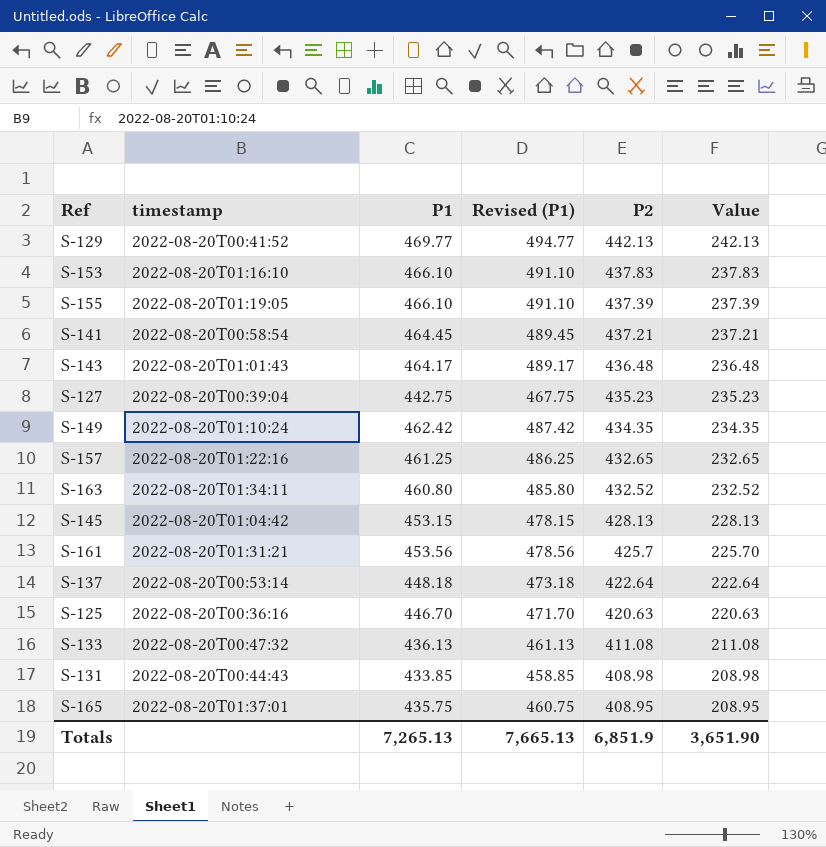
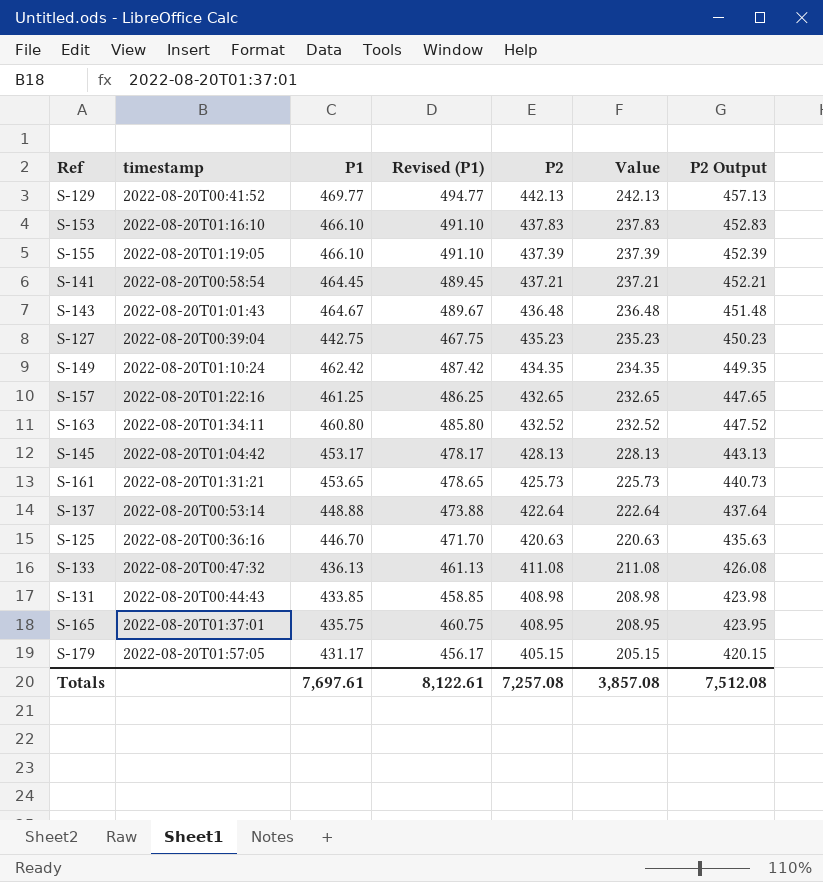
column P2 Output | formula: none -> [P2] + 15
S-143 | P1: 464.17 -> 464.67
S-143 | Revised (P1): 489.17 -> 489.67
S-145 | P1: 453.15 -> 453.17
S-145 | Revised (P1): 478.15 -> 478.17
S-161 | P1: 453.56 -> 453.65
S-161 | Revised (P1): 478.56 -> 478.65
S-161 | P2: 425.7 -> 425.73
S-161 | Value: 225.70 -> 225.73
S-137 | P1: 448.18 -> 448.88
S-137 | Revised (P1): 473.18 -> 473.88
row S-179: none -> 2022-08-20T01:57:05 | 431.17 | 456.17 | 405.15 | 205.15 | 420.15
Totals | P1: 7,265.13 -> 7,697.61
Totals | Revised (P1): 7,665.13 -> 8,122.61
Totals | P2: 6,851.9 -> 7,257.08
Totals | Value: 3,651.90 -> 3,857.08

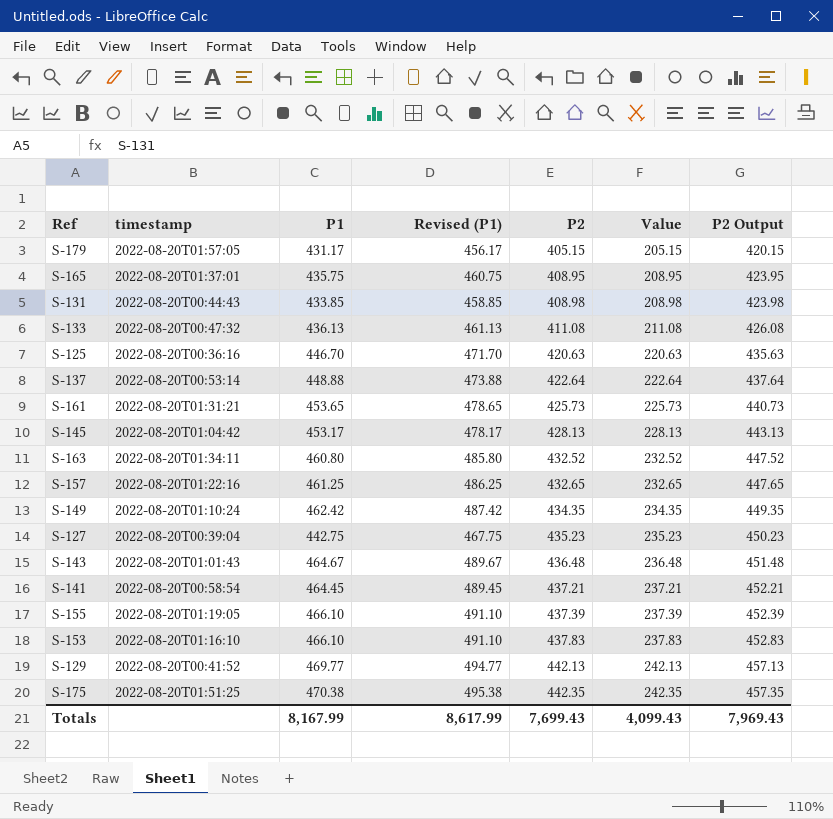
row order: P2 descending -> P2 ascending
row S-175: none -> 2022-08-20T01:51:25 | 470.38 | 495.38 | 442.35 | 242.35 | 457.35
Totals | P1: 7,697.61 -> 8,167.99
Totals | Revised (P1): 8,122.61 -> 8,617.99
Totals | P2: 7,257.08 -> 7,699.43
Totals | Value: 3,857.08 -> 4,099.43
Totals | P2 Output: 7,512.08 -> 7,969.43

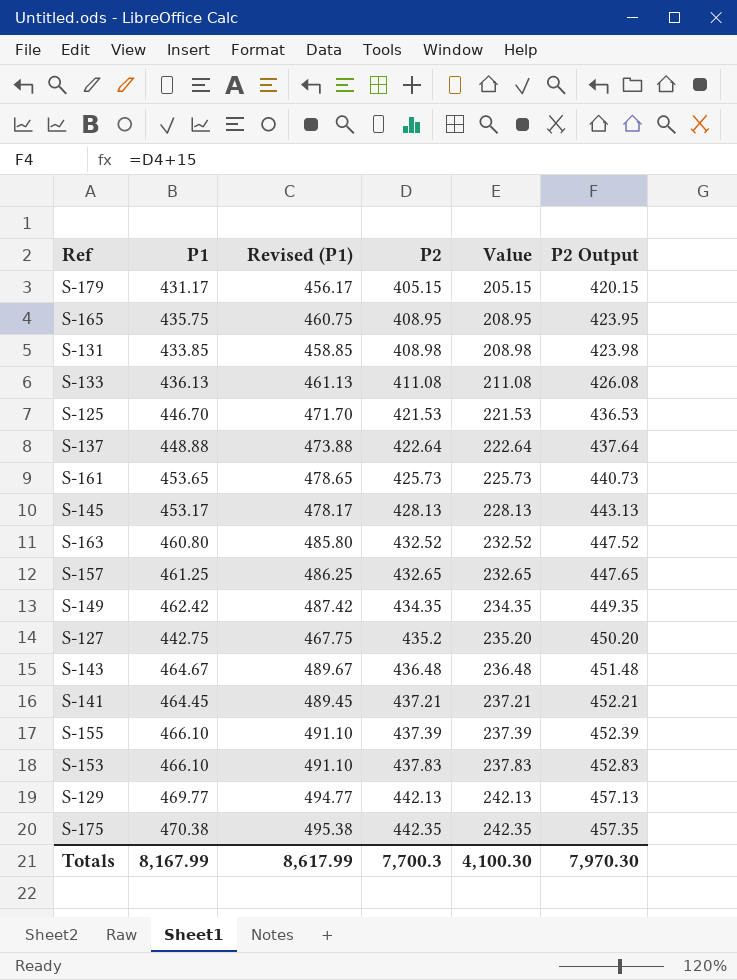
column timestamp | position: 2 -> none
S-125 | P2: 420.63 -> 421.53
S-125 | Value: 220.63 -> 221.53
S-125 | P2 Output: 435.63 -> 436.53
S-127 | P2: 435.23 -> 435.2
S-127 | Value: 235.23 -> 235.20
S-127 | P2 Output: 450.23 -> 450.20
Totals | P2: 7,699.43 -> 7,700.3
Totals | Value: 4,099.43 -> 4,100.30
Totals | P2 Output: 7,969.43 -> 7,970.30

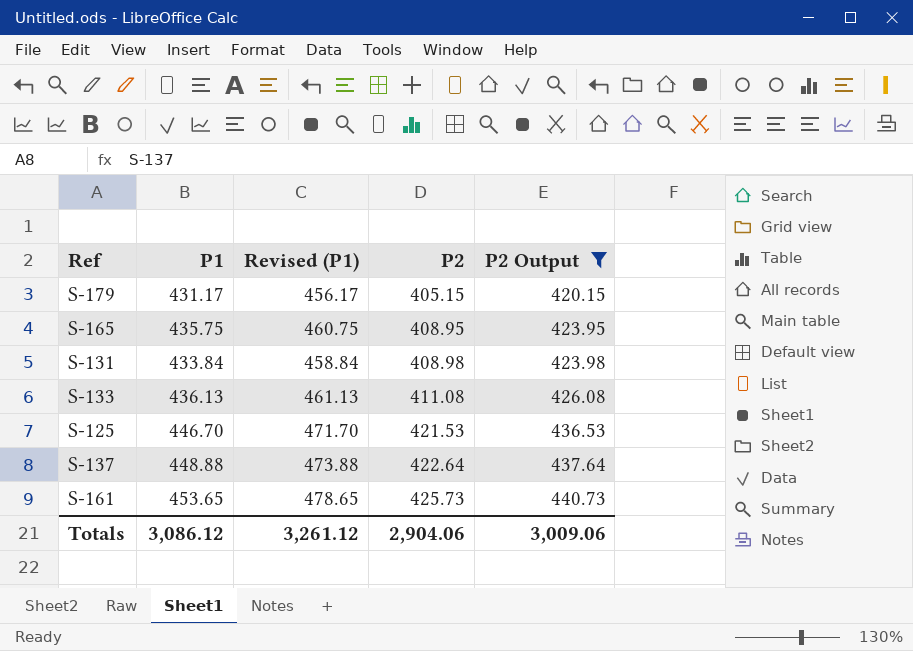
filter: none -> P2 Output <= 440.73
column Value | formula: [P2] - 200 -> none
S-131 | P1: 433.85 -> 433.84
S-131 | Revised (P1): 458.85 -> 458.84
Totals | P1: 8,167.99 -> 3,086.12
Totals | Revised (P1): 8,617.99 -> 3,261.12
Totals | P2: 7,700.3 -> 2,904.06
Totals | P2 Output: 7,970.30 -> 3,009.06

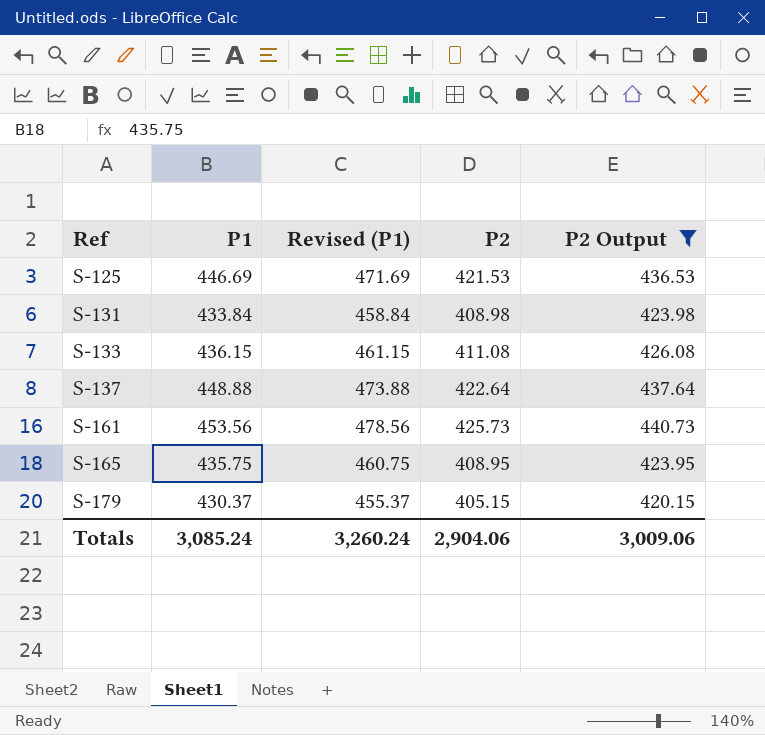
row order: P2 ascending -> Ref ascending
S-125 | P1: 446.70 -> 446.69
S-125 | Revised (P1): 471.70 -> 471.69
S-133 | P1: 436.13 -> 436.15
S-133 | Revised (P1): 461.13 -> 461.15
S-161 | P1: 453.65 -> 453.56
S-161 | Revised (P1): 478.65 -> 478.56
S-179 | P1: 431.17 -> 430.37
S-179 | Revised (P1): 456.17 -> 455.37
Totals | P1: 3,086.12 -> 3,085.24
Totals | Revised (P1): 3,261.12 -> 3,260.24

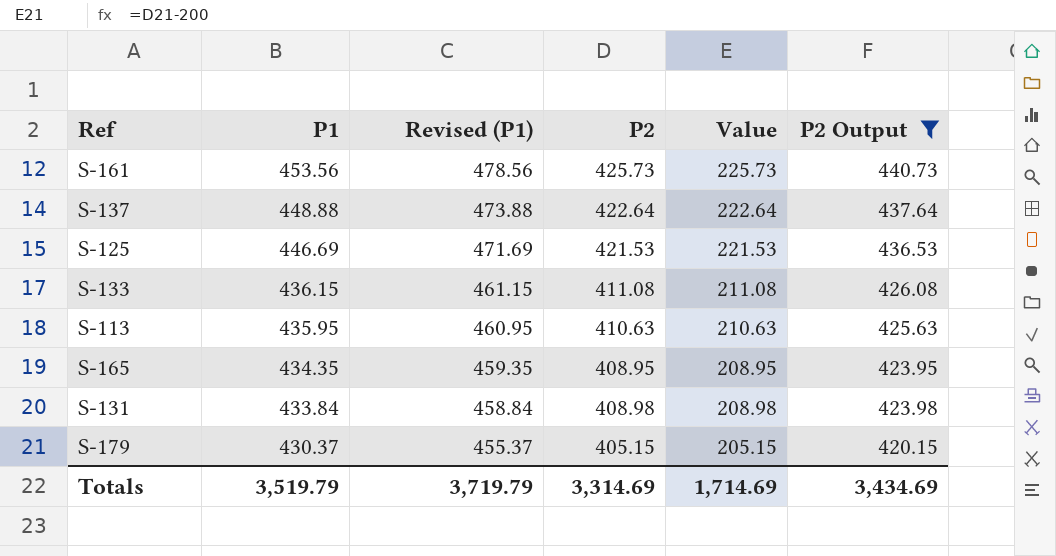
row order: Ref ascending -> P1 descending
column Value | formula: none -> [P2] - 200
row S-113: none -> 435.95 | 460.95 | 410.63 | 210.63 | 425.63
S-165 | P1: 435.75 -> 434.35
S-165 | Revised (P1): 460.75 -> 459.35
Totals | P1: 3,085.24 -> 3,519.79
Totals | Revised (P1): 3,260.24 -> 3,719.79
Totals | P2: 2,904.06 -> 3,314.69
Totals | P2 Output: 3,009.06 -> 3,434.69

